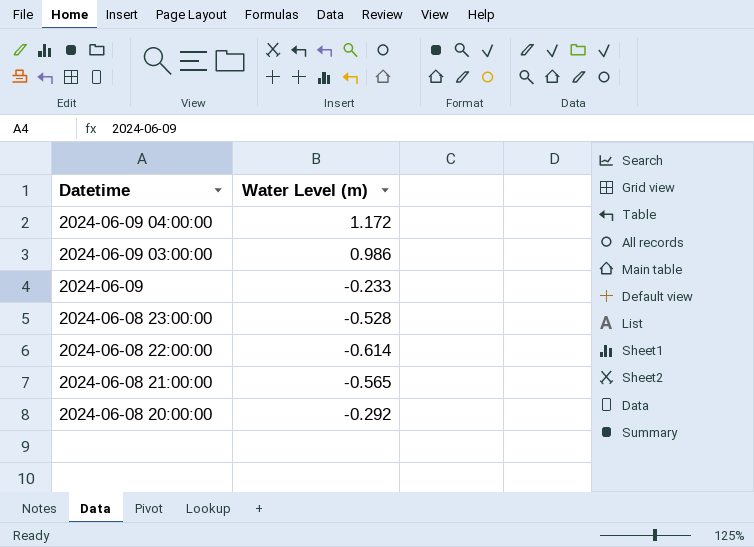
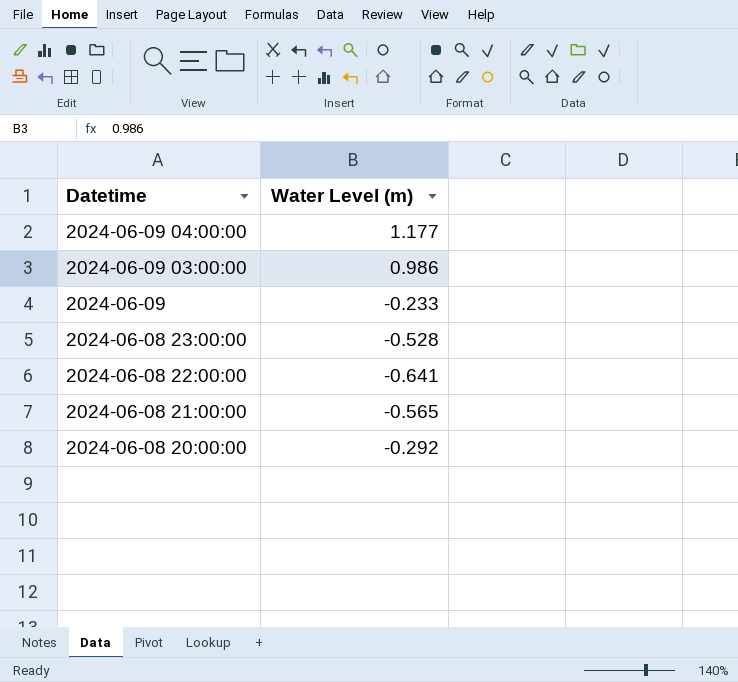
2024-06-09 04:00:00 | Water Level (m): 1.172 -> 1.177
2024-06-08 22:00:00 | Water Level (m): -0.614 -> -0.641

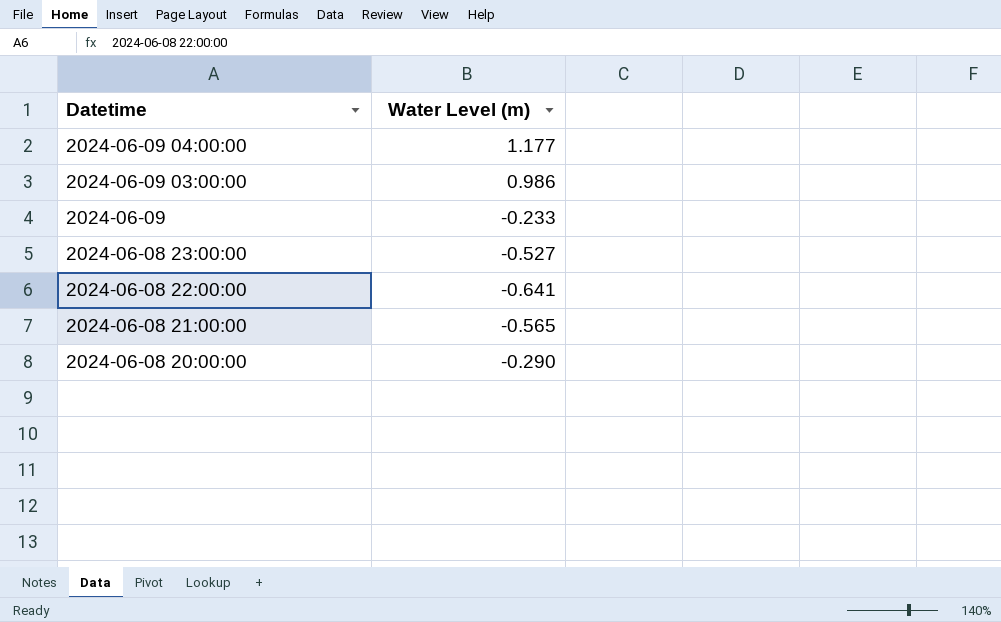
2024-06-08 23:00:00 | Water Level (m): -0.528 -> -0.527
2024-06-08 20:00:00 | Water Level (m): -0.292 -> -0.290

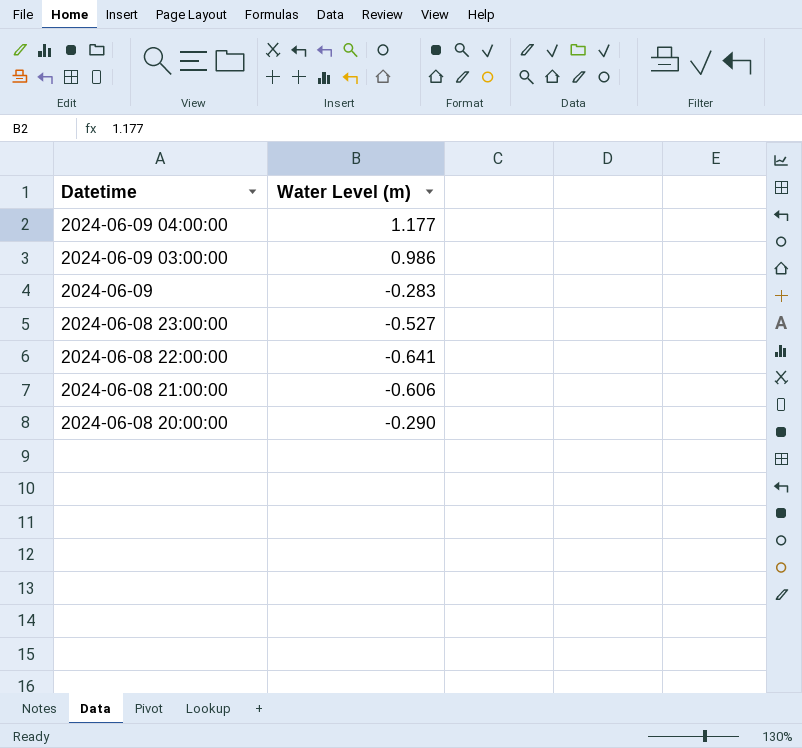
2024-06-09 | Water Level (m): -0.233 -> -0.283
2024-06-08 21:00:00 | Water Level (m): -0.565 -> -0.606

